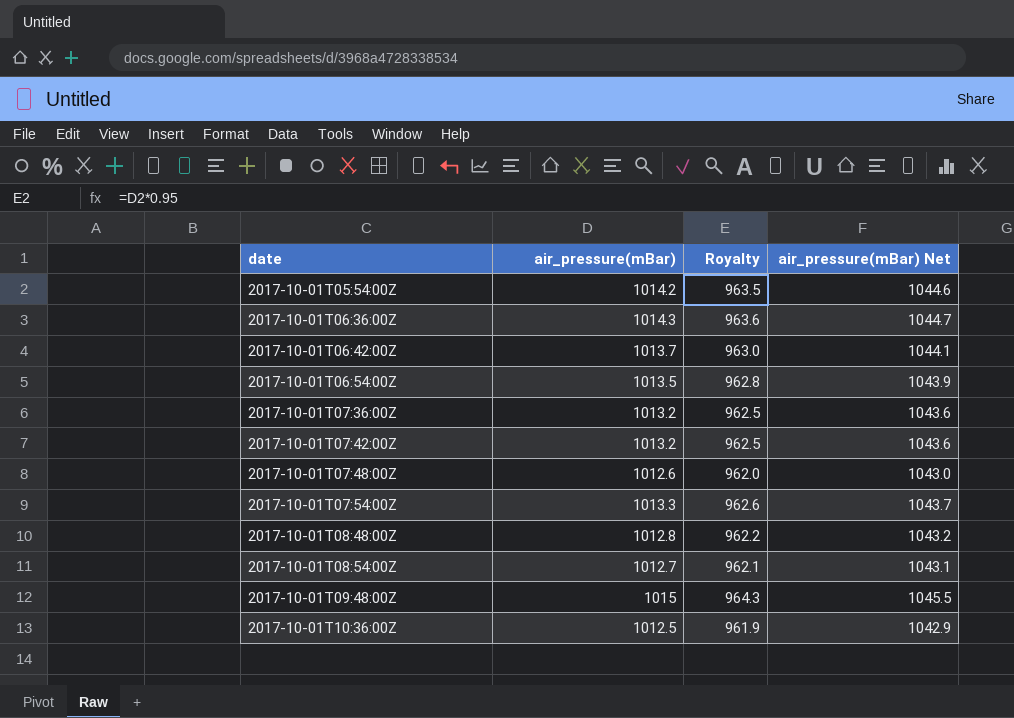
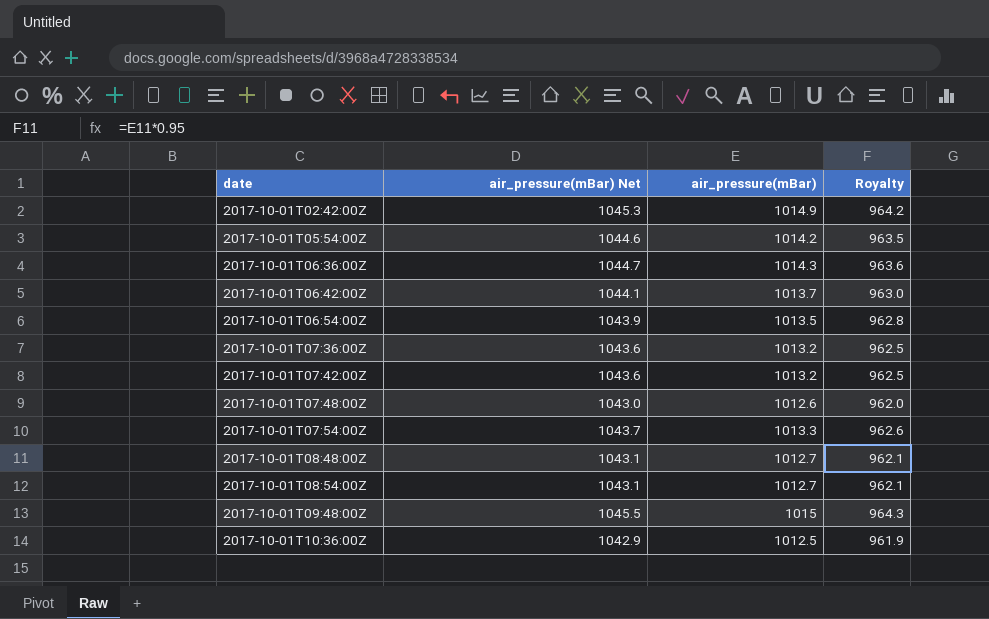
column air_pressure(mBar) Net | position: 4 -> 2
row 2017-10-01T02:42:00Z: none -> 1045.3 | 1014.9 | 964.2
2017-10-01T08:48:00Z | air_pressure(mBar) Net: 1043.2 -> 1043.1
2017-10-01T08:48:00Z | air_pressure(mBar): 1012.8 -> 1012.7
2017-10-01T08:48:00Z | Royalty: 962.2 -> 962.1

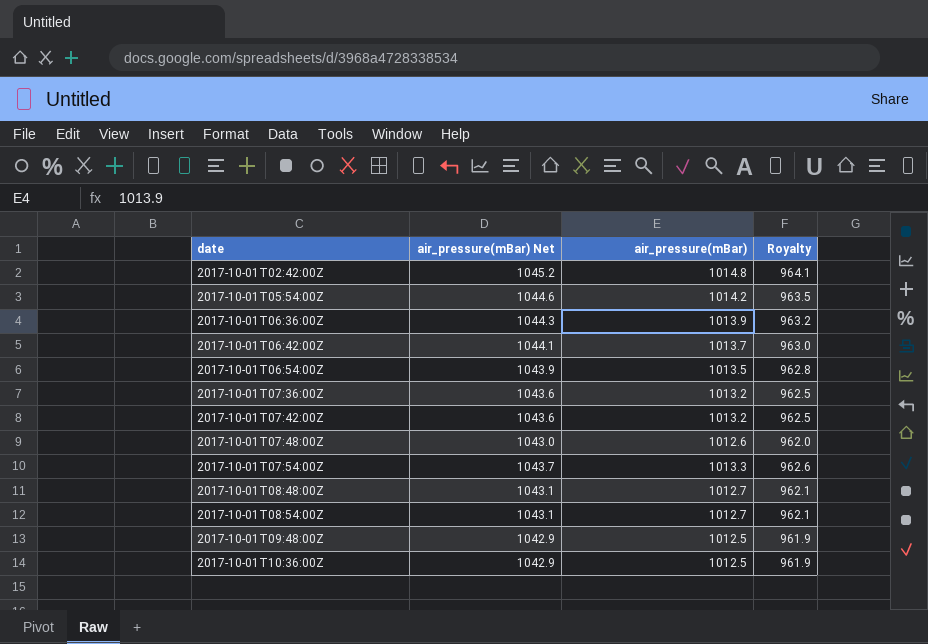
2017-10-01T02:42:00Z | air_pressure(mBar) Net: 1045.3 -> 1045.2
2017-10-01T02:42:00Z | air_pressure(mBar): 1014.9 -> 1014.8
2017-10-01T02:42:00Z | Royalty: 964.2 -> 964.1
2017-10-01T06:36:00Z | air_pressure(mBar) Net: 1044.7 -> 1044.3
2017-10-01T06:36:00Z | air_pressure(mBar): 1014.3 -> 1013.9
2017-10-01T06:36:00Z | Royalty: 963.6 -> 963.2
2017-10-01T09:48:00Z | air_pressure(mBar) Net: 1045.5 -> 1042.9
2017-10-01T09:48:00Z | air_pressure(mBar): 1015 -> 1012.5
2017-10-01T09:48:00Z | Royalty: 964.3 -> 961.9

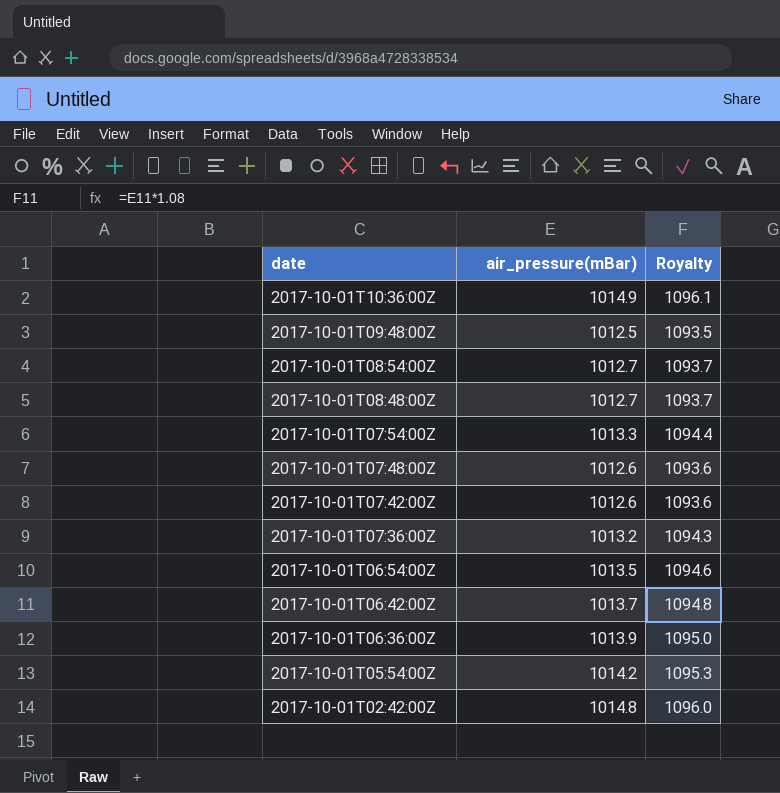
row order: date ascending -> date descending
column air_pressure(mBar) Net | formula: [air_pressure(mBar)] * 1.03 -> none
column Royalty | formula: [air_pressure(mBar)] * 0.95 -> [air_pressure(mBar)] * 1.08
2017-10-01T10:36:00Z | air_pressure(mBar): 1012.5 -> 1014.9
2017-10-01T07:42:00Z | air_pressure(mBar): 1013.2 -> 1012.6

